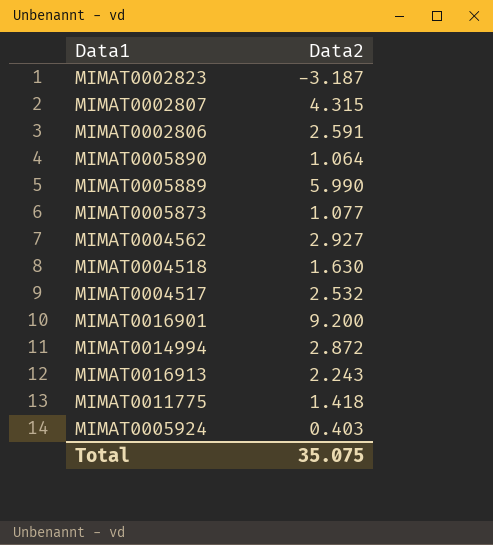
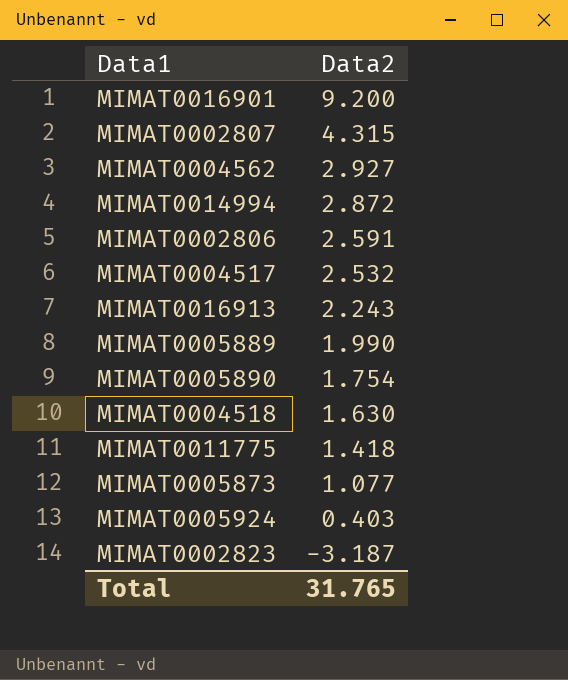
row order: none -> Data2 descending
MIMAT0005889 | Data2: 5.990 -> 1.990
MIMAT0005890 | Data2: 1.064 -> 1.754
Total | Data2: 35.075 -> 31.765

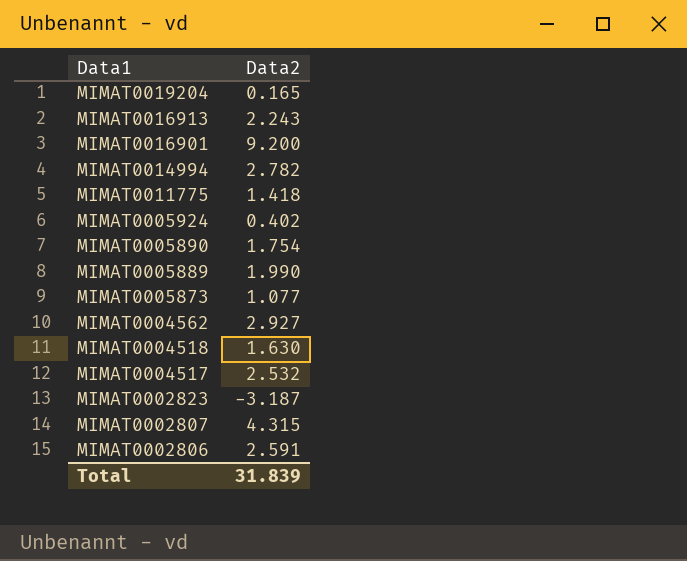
row order: Data2 descending -> Data1 descending
row MIMAT0019204: none -> 0.165
MIMAT0014994 | Data2: 2.872 -> 2.782
MIMAT0005924 | Data2: 0.403 -> 0.402
Total | Data2: 31.765 -> 31.839

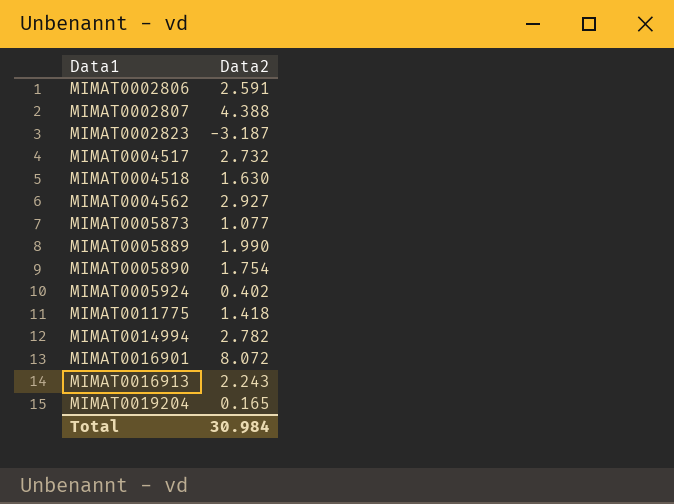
row order: Data1 descending -> Data1 ascending
MIMAT0002807 | Data2: 4.315 -> 4.388
MIMAT0004517 | Data2: 2.532 -> 2.732
MIMAT0016901 | Data2: 9.200 -> 8.072
Total | Data2: 31.839 -> 30.984

